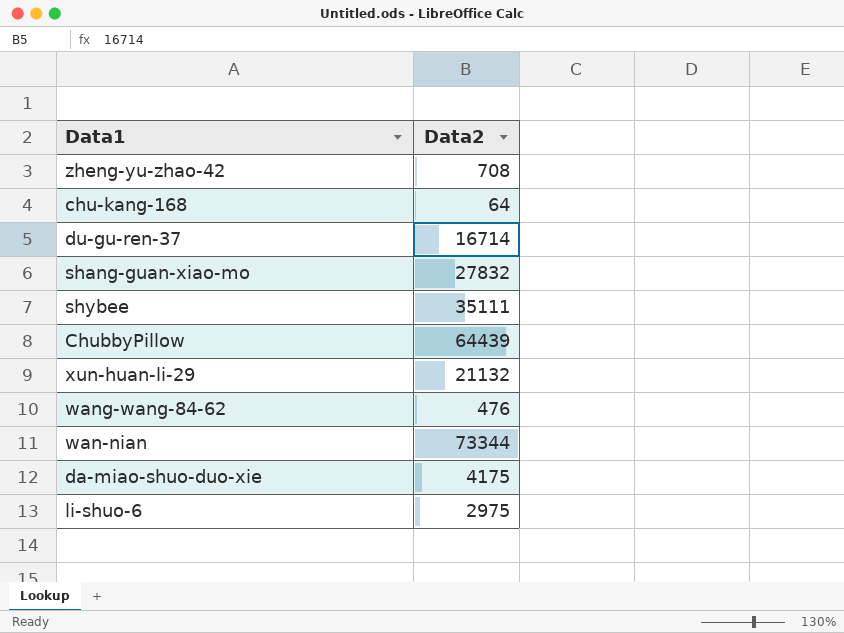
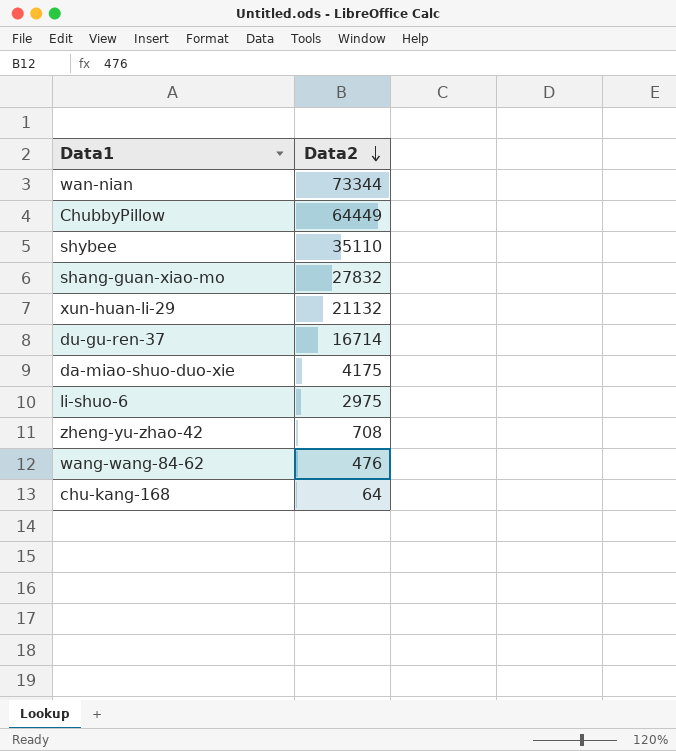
row order: none -> Data2 descending
ChubbyPillow | Data2: 64439 -> 64449
shybee | Data2: 35111 -> 35110

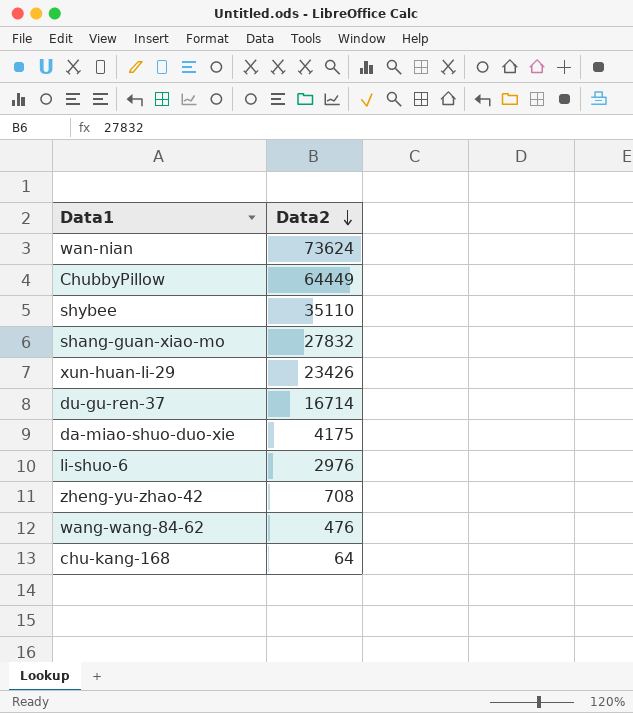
wan-nian | Data2: 73344 -> 73624
xun-huan-li-29 | Data2: 21132 -> 23426
li-shuo-6 | Data2: 2975 -> 2976

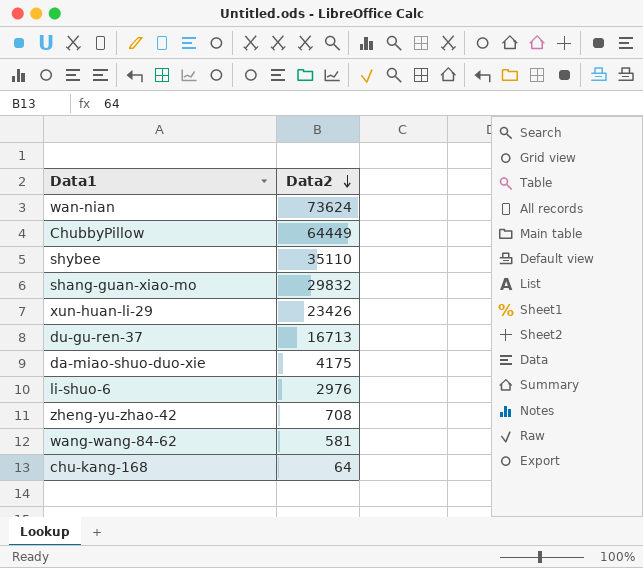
shang-guan-xiao-mo | Data2: 27832 -> 29832
du-gu-ren-37 | Data2: 16714 -> 16713
wang-wang-84-62 | Data2: 476 -> 581

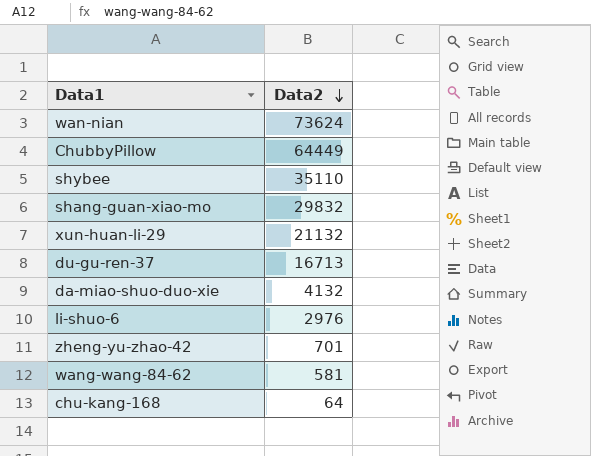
xun-huan-li-29 | Data2: 23426 -> 21132
da-miao-shuo-duo-xie | Data2: 4175 -> 4132
zheng-yu-zhao-42 | Data2: 708 -> 701

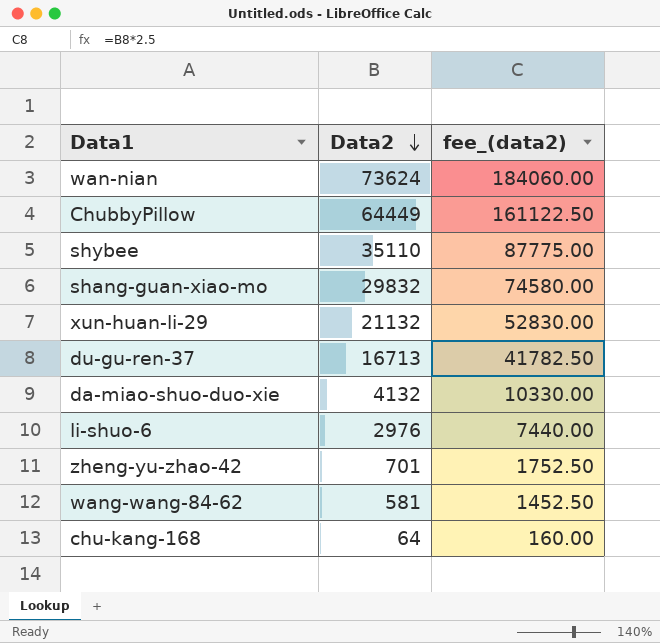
column fee_(data2) | formula: none -> [Data2] * 2.5

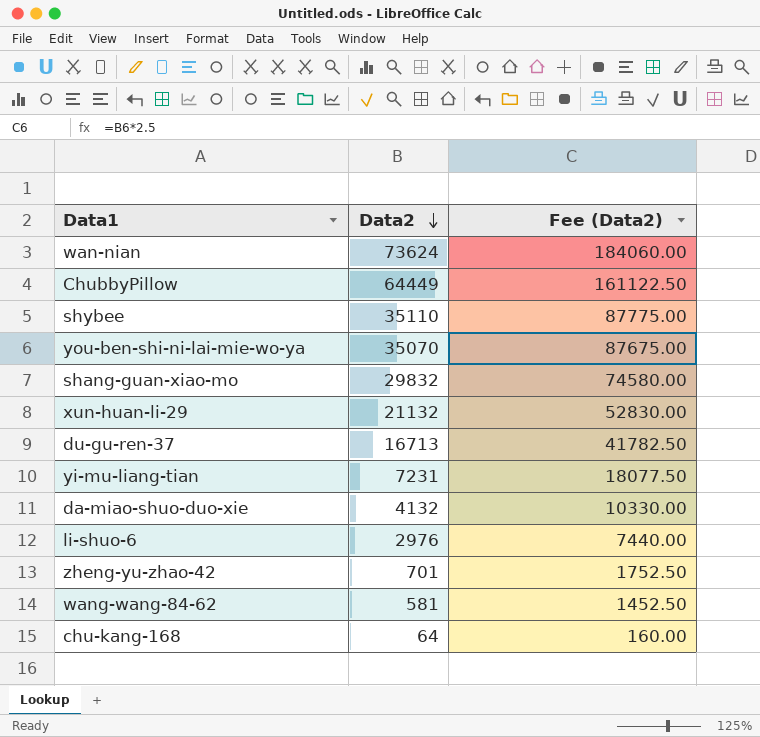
column name: fee_(data2) -> Fee (Data2)
row you-ben-shi-ni-lai-mie-wo-ya: none -> 35070 | 87675.00
row yi-mu-liang-tian: none -> 7231 | 18077.50

